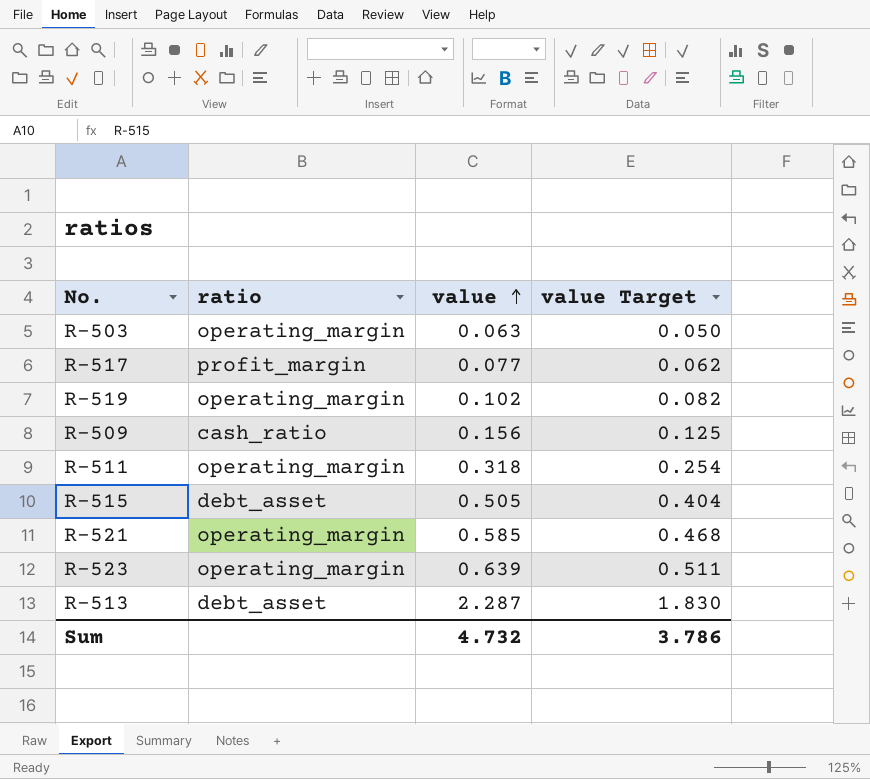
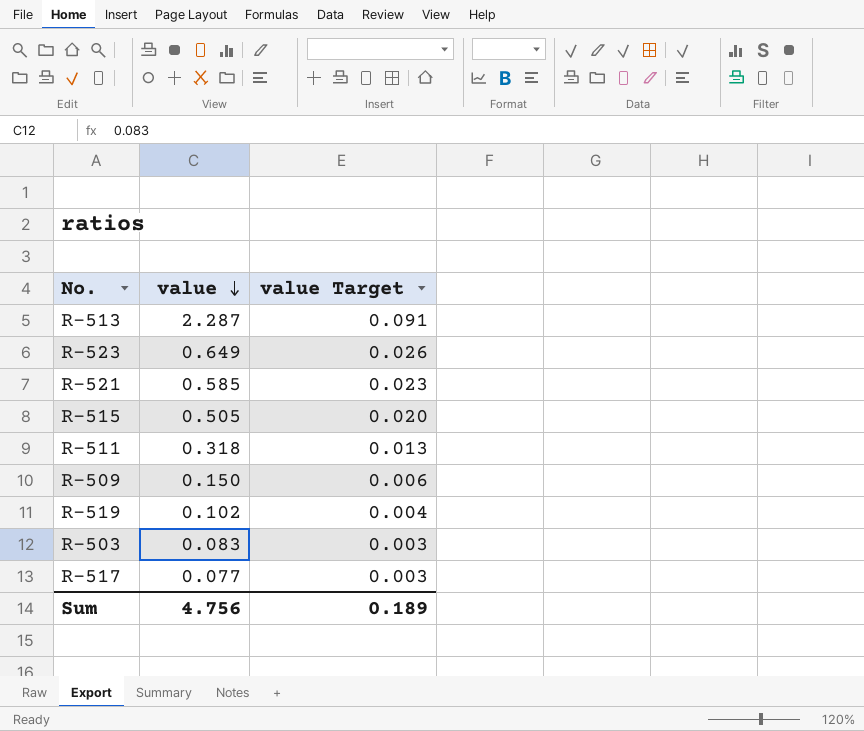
row order: value ascending -> value descending
column ratio | position: 2 -> none
column value Target | formula: [value] * 0.8 -> [value] * 0.04
R-523 | value: 0.639 -> 0.649
R-509 | value: 0.156 -> 0.150
R-503 | value: 0.063 -> 0.083
Sum | value: 4.732 -> 4.756
Sum | value Target: 3.786 -> 0.189

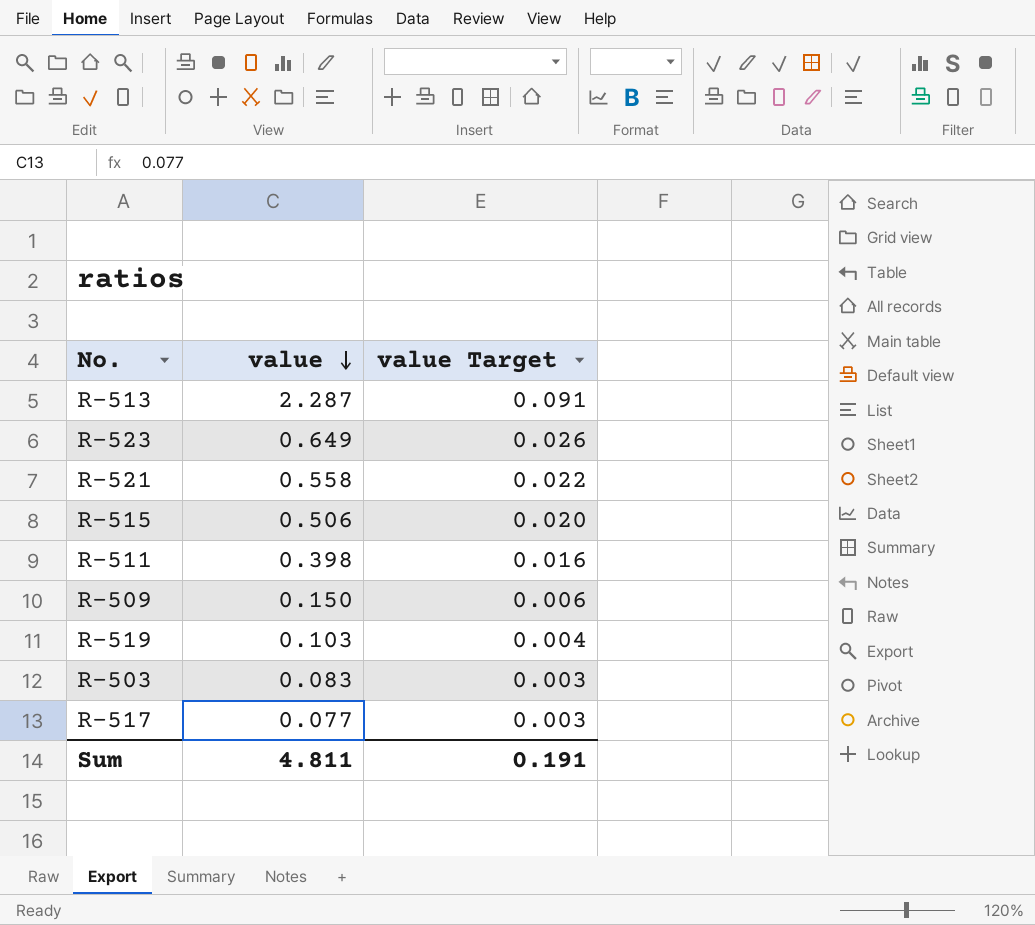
R-521 | value: 0.585 -> 0.558
R-521 | value Target: 0.023 -> 0.022
R-515 | value: 0.505 -> 0.506
R-511 | value: 0.318 -> 0.398
R-511 | value Target: 0.013 -> 0.016
R-519 | value: 0.102 -> 0.103
Sum | value: 4.756 -> 4.811
Sum | value Target: 0.189 -> 0.191

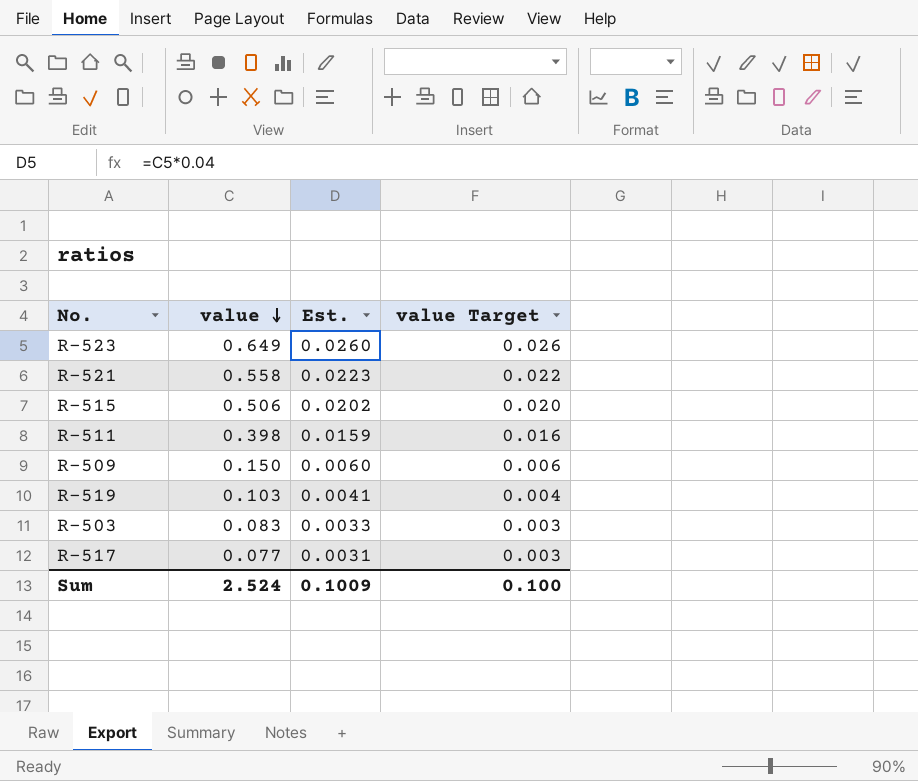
column Est. | formula: none -> [value] * 0.04
row R-513: 2.287 | 0.091 -> none
Sum | value: 4.811 -> 2.524
Sum | value Target: 0.191 -> 0.100

